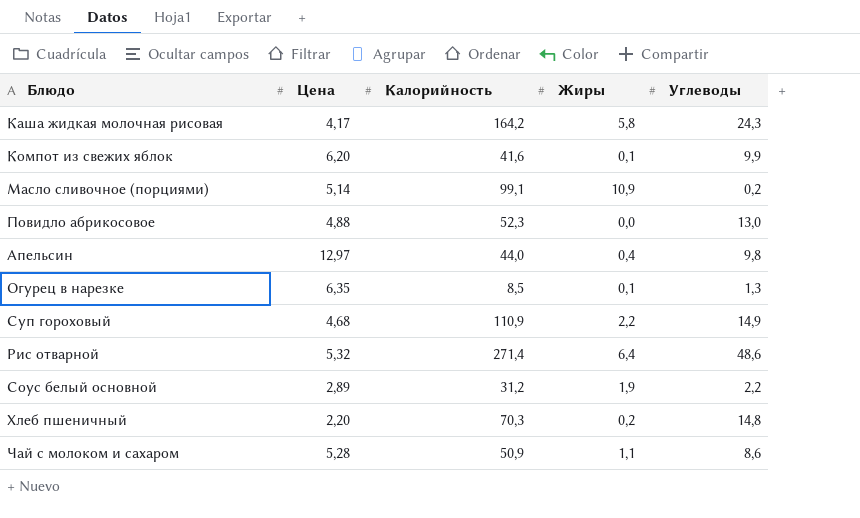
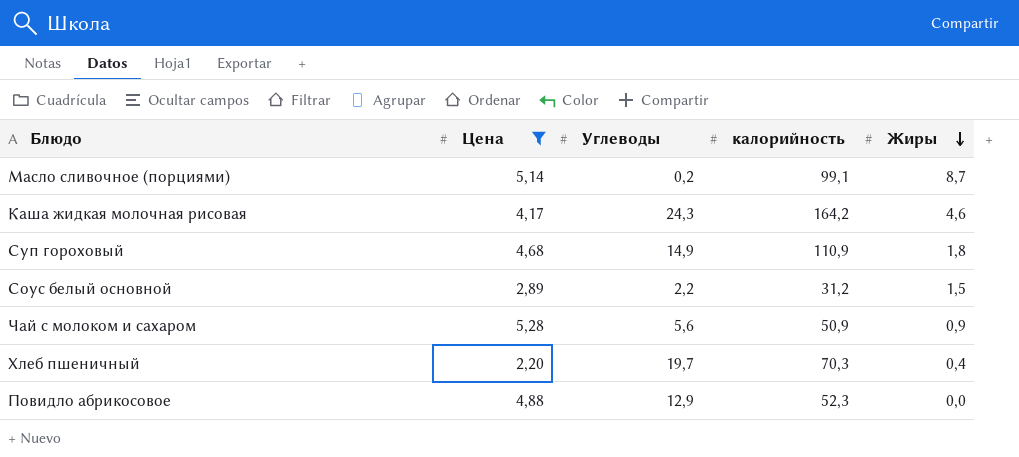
filter: none -> Цена <= 5,28
row order: none -> Жиры descending
column Углеводы | position: 5 -> 3
column name: Калорийность -> калорийность
Масло сливочное (порциями) | Жиры: 10,9 -> 8,7
Каша жидкая молочная рисовая | Жиры: 5,8 -> 4,6
Суп гороховый | Жиры: 2,2 -> 1,8
Соус белый основной | Жиры: 1,9 -> 1,5
Чай с молоком и сахаром | Углеводы: 8,6 -> 5,6
Чай с молоком и сахаром | Жиры: 1,1 -> 0,9
Хлеб пшеничный | Углеводы: 14,8 -> 19,7
Хлеб пшеничный | Жиры: 0,2 -> 0,4
Повидло абрикосовое | Углеводы: 13,0 -> 12,9

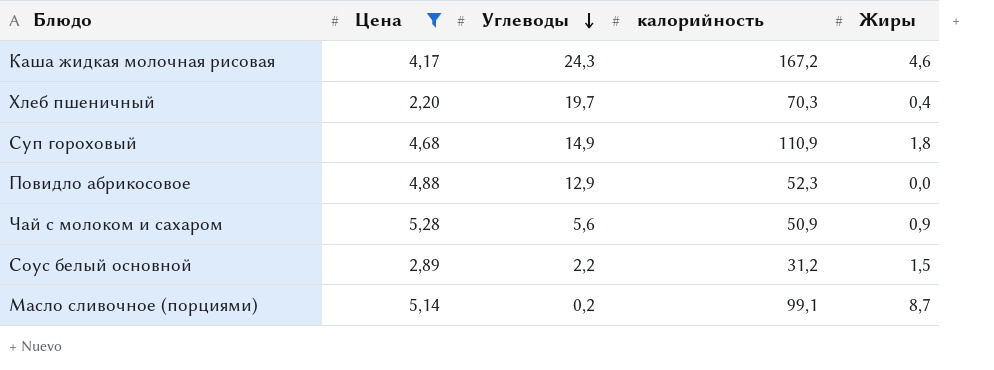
row order: Жиры descending -> Углеводы descending
Каша жидкая молочная рисовая | калорийность: 164,2 -> 167,2

